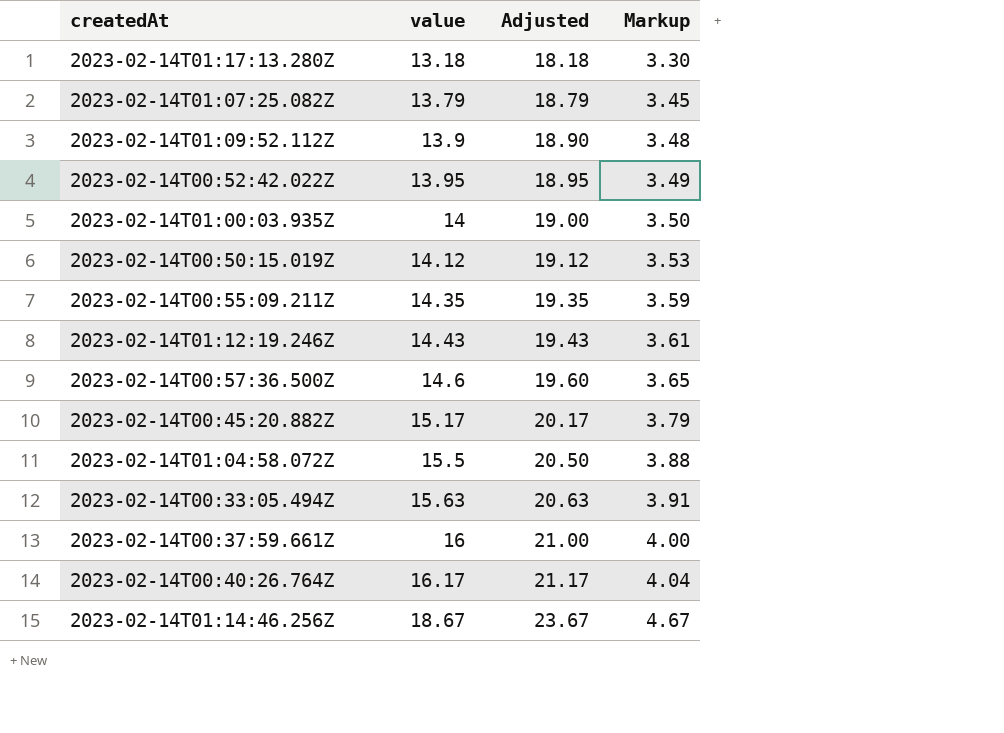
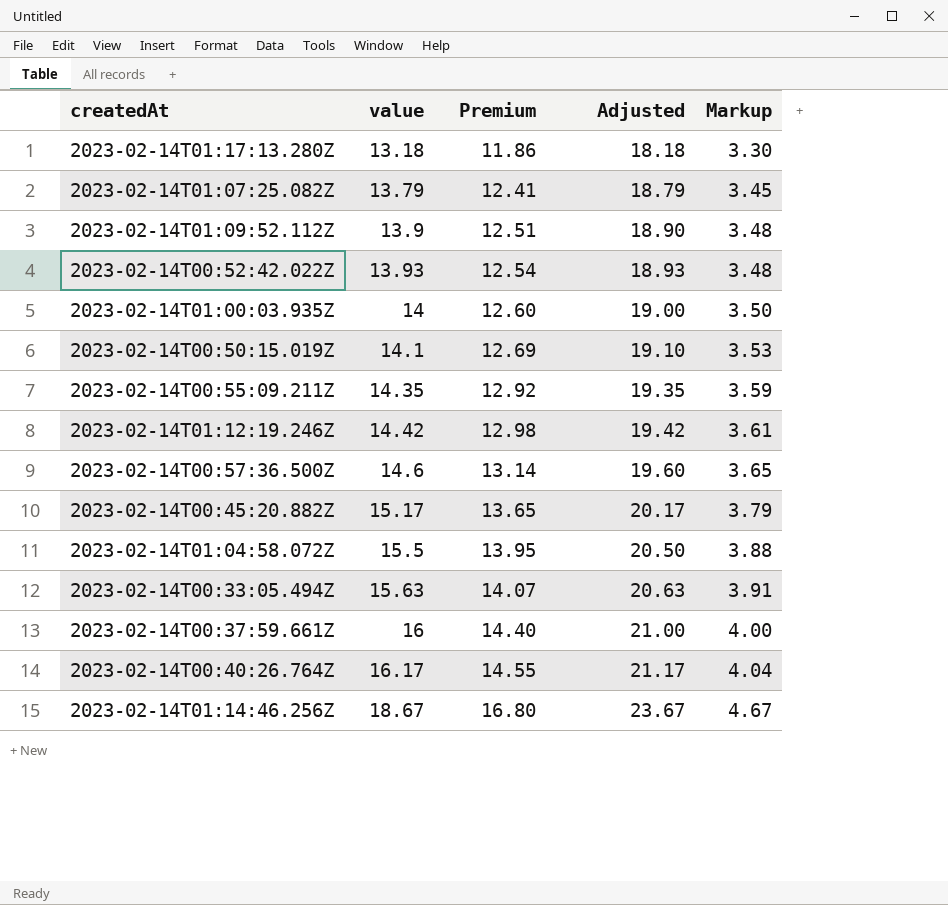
column Premium | formula: none -> [value] * 0.9
2023-02-14T00:52:42.022Z | value: 13.95 -> 13.93
2023-02-14T00:52:42.022Z | Adjusted: 18.95 -> 18.93
2023-02-14T00:52:42.022Z | Markup: 3.49 -> 3.48
2023-02-14T00:50:15.019Z | value: 14.12 -> 14.1
2023-02-14T00:50:15.019Z | Adjusted: 19.12 -> 19.10
2023-02-14T01:12:19.246Z | value: 14.43 -> 14.42
2023-02-14T01:12:19.246Z | Adjusted: 19.43 -> 19.42

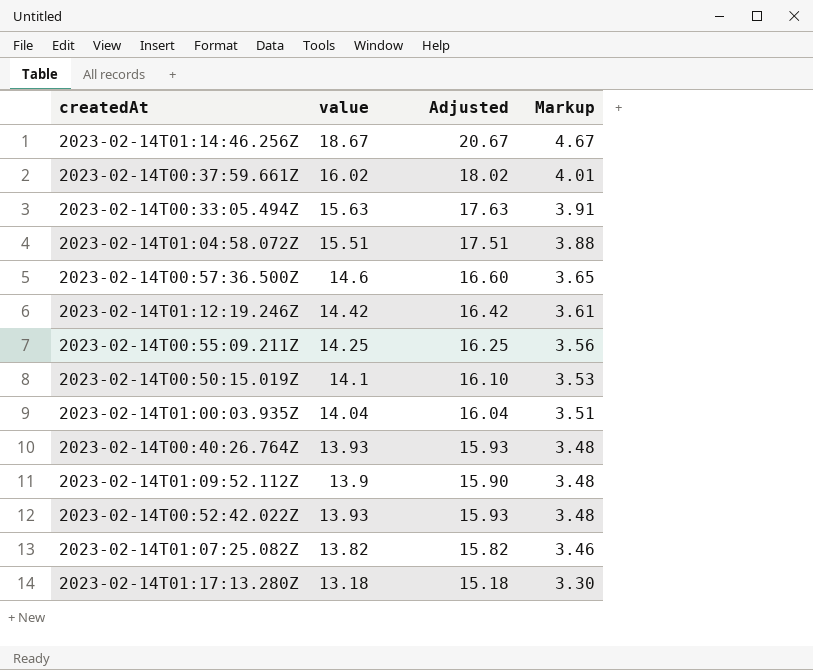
row order: value ascending -> Markup descending
column Premium | formula: [value] * 0.9 -> none
column Adjusted | formula: [value] + 5 -> [value] + 2
row 2023-02-14T00:45:20.882Z: 15.17 | 13.65 | 20.17 | 3.79 -> none
2023-02-14T00:37:59.661Z | value: 16 -> 16.02
2023-02-14T00:37:59.661Z | Markup: 4.00 -> 4.01
2023-02-14T01:04:58.072Z | value: 15.5 -> 15.51
2023-02-14T00:55:09.211Z | value: 14.35 -> 14.25
2023-02-14T00:55:09.211Z | Markup: 3.59 -> 3.56
2023-02-14T01:00:03.935Z | value: 14 -> 14.04
2023-02-14T01:00:03.935Z | Markup: 3.50 -> 3.51
2023-02-14T00:40:26.764Z | value: 16.17 -> 13.93
2023-02-14T00:40:26.764Z | Markup: 4.04 -> 3.48
2023-02-14T01:07:25.082Z | value: 13.79 -> 13.82
2023-02-14T01:07:25.082Z | Markup: 3.45 -> 3.46

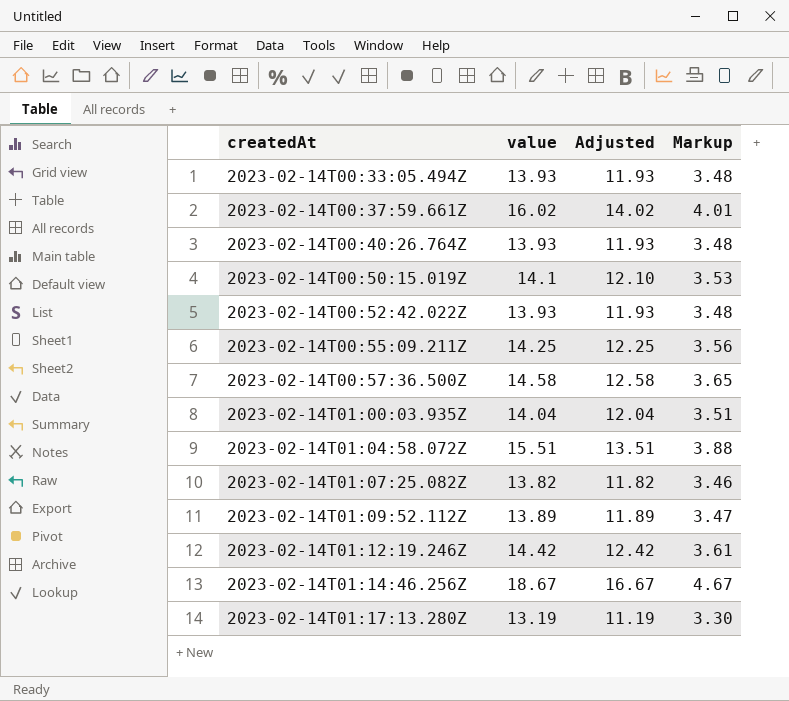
row order: Markup descending -> createdAt ascending
column Adjusted | formula: [value] + 2 -> [value] - 2
2023-02-14T00:33:05.494Z | value: 15.63 -> 13.93
2023-02-14T00:33:05.494Z | Markup: 3.91 -> 3.48
2023-02-14T00:57:36.500Z | value: 14.6 -> 14.58
2023-02-14T01:09:52.112Z | value: 13.9 -> 13.89
2023-02-14T01:09:52.112Z | Markup: 3.48 -> 3.47
2023-02-14T01:17:13.280Z | value: 13.18 -> 13.19

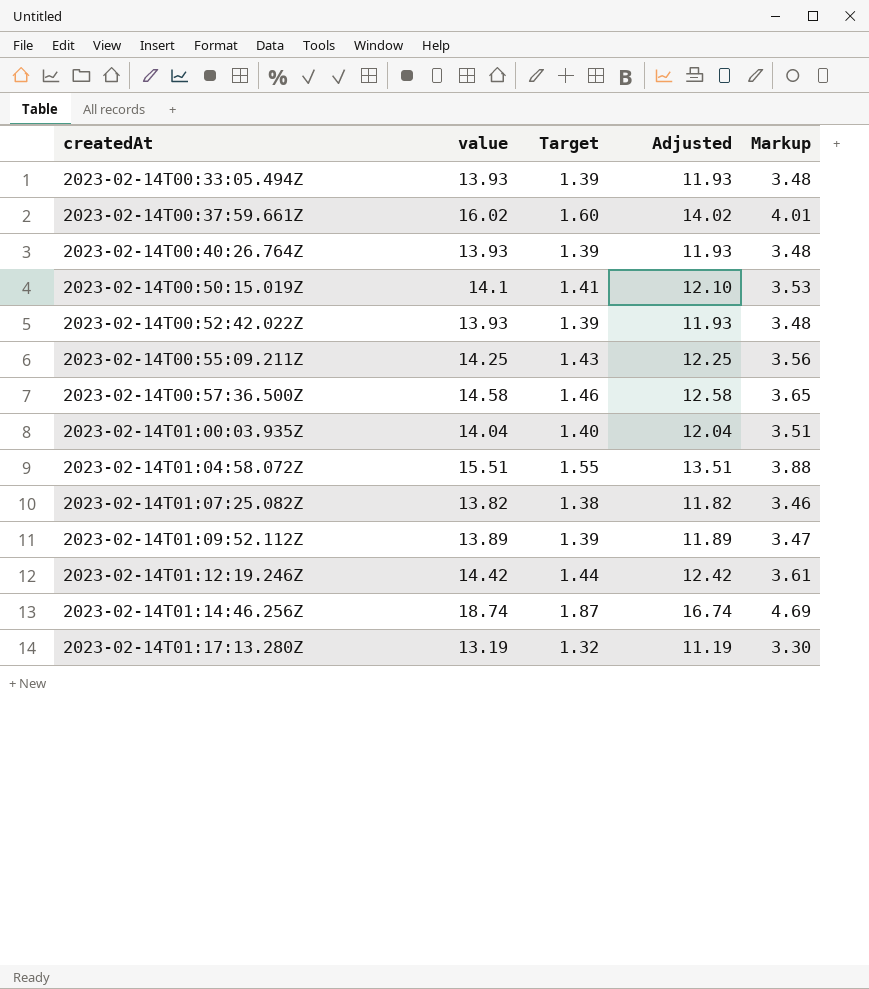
column Target | formula: none -> [value] * 0.1
2023-02-14T01:14:46.256Z | value: 18.67 -> 18.74
2023-02-14T01:14:46.256Z | Adjusted: 16.67 -> 16.74
2023-02-14T01:14:46.256Z | Markup: 4.67 -> 4.69

